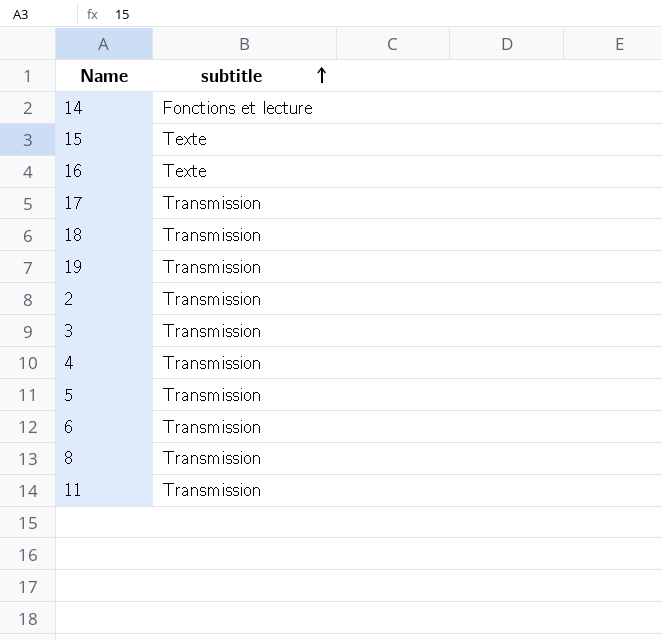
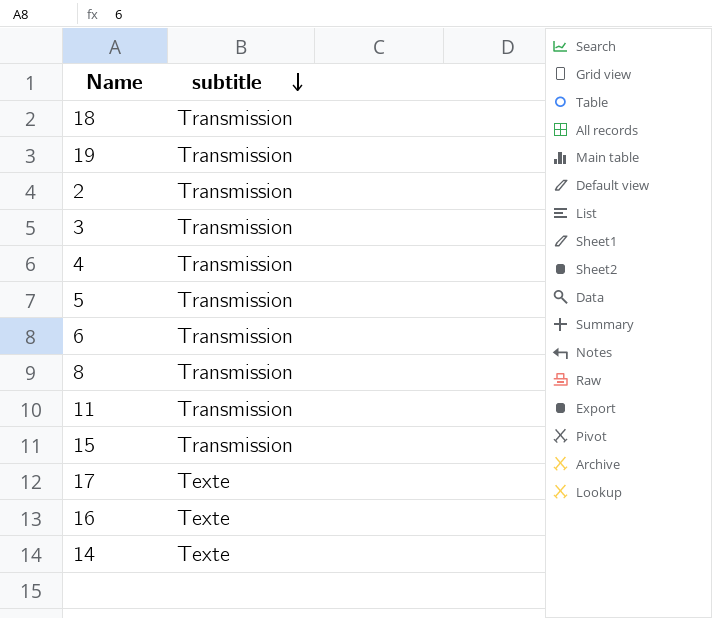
row order: subtitle ascending -> subtitle descending
15 | subtitle: Texte -> Transmission
17 | subtitle: Transmission -> Texte
14 | subtitle: Fonctions et lecture -> Texte

